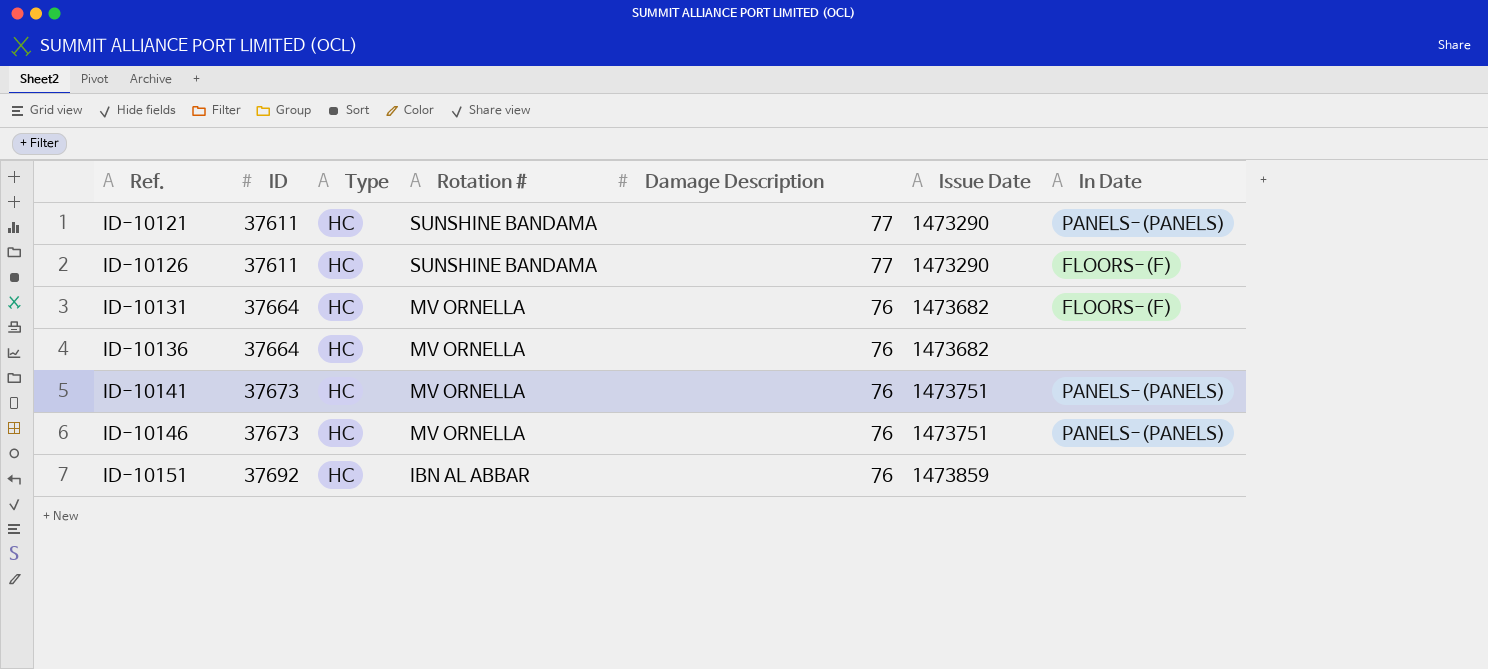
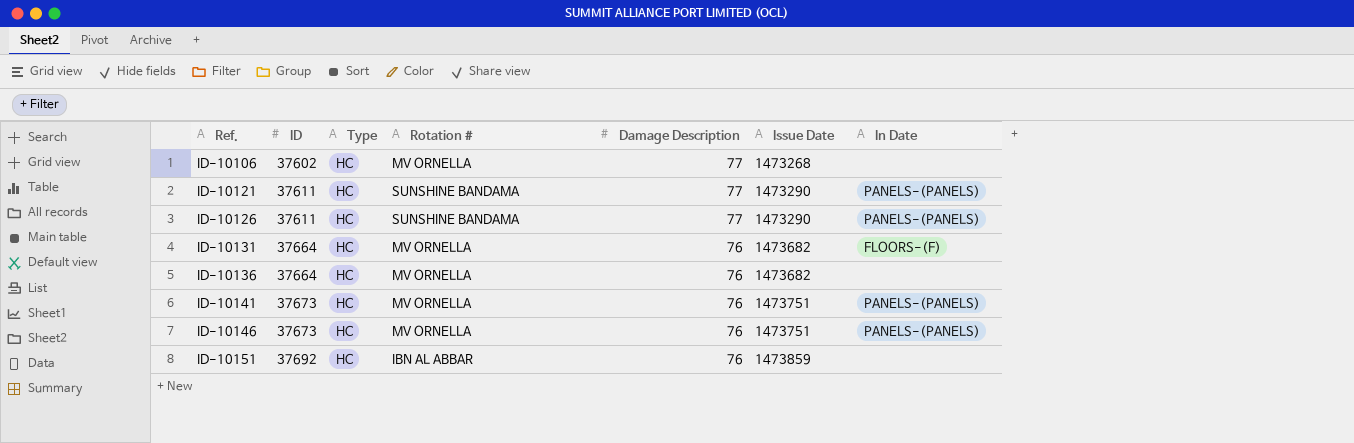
row ID-10106: none -> 37602 | HC | MV ORNELLA | 77 | 1473268 | none
ID-10126 | In Date: FLOORS-(F) -> PANELS-(PANELS)

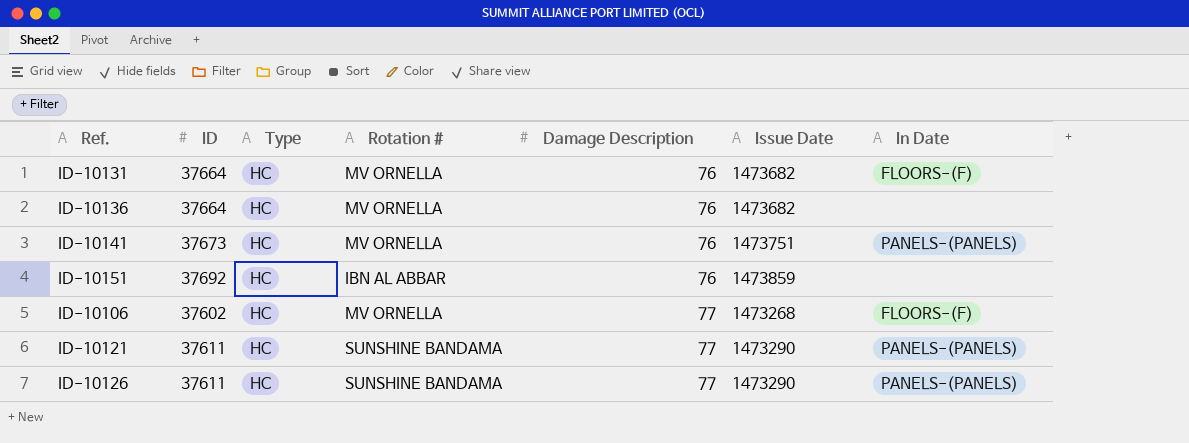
row order: Ref. ascending -> Damage Description ascending
row ID-10146: 37673 | HC | MV ORNELLA | 76 | 1473751 | PANELS-(PANELS) -> none
ID-10106 | In Date: none -> FLOORS-(F)

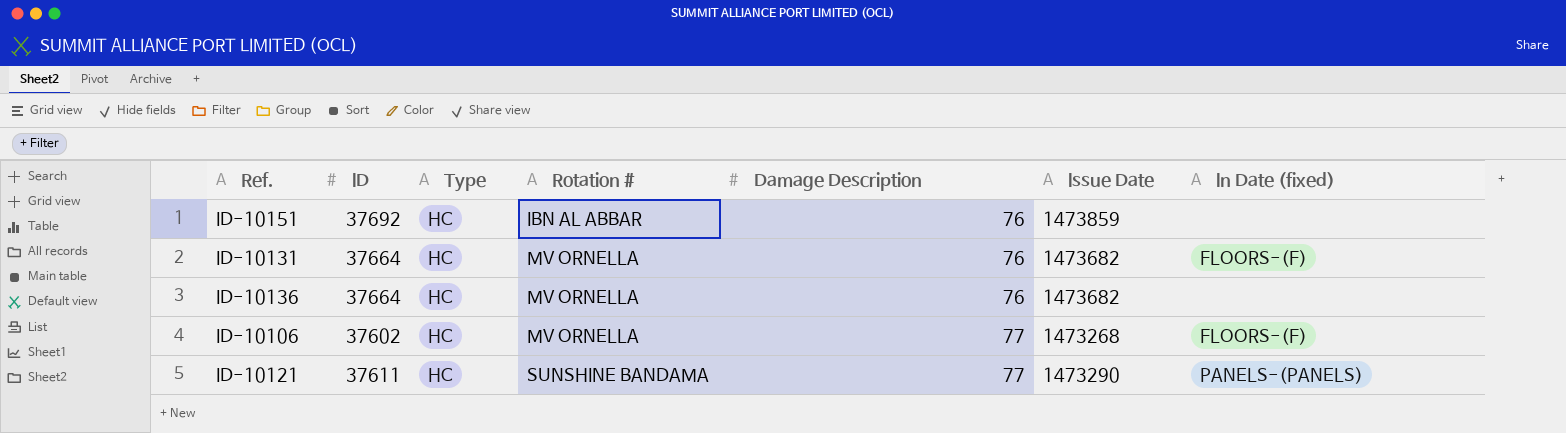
row order: Damage Description ascending -> Rotation # ascending
column name: In Date -> In Date (fixed)
row ID-10141: 37673 | HC | MV ORNELLA | 76 | 1473751 | PANELS-(PANELS) -> none
row ID-10126: 37611 | HC | SUNSHINE BANDAMA | 77 | 1473290 | PANELS-(PANELS) -> none

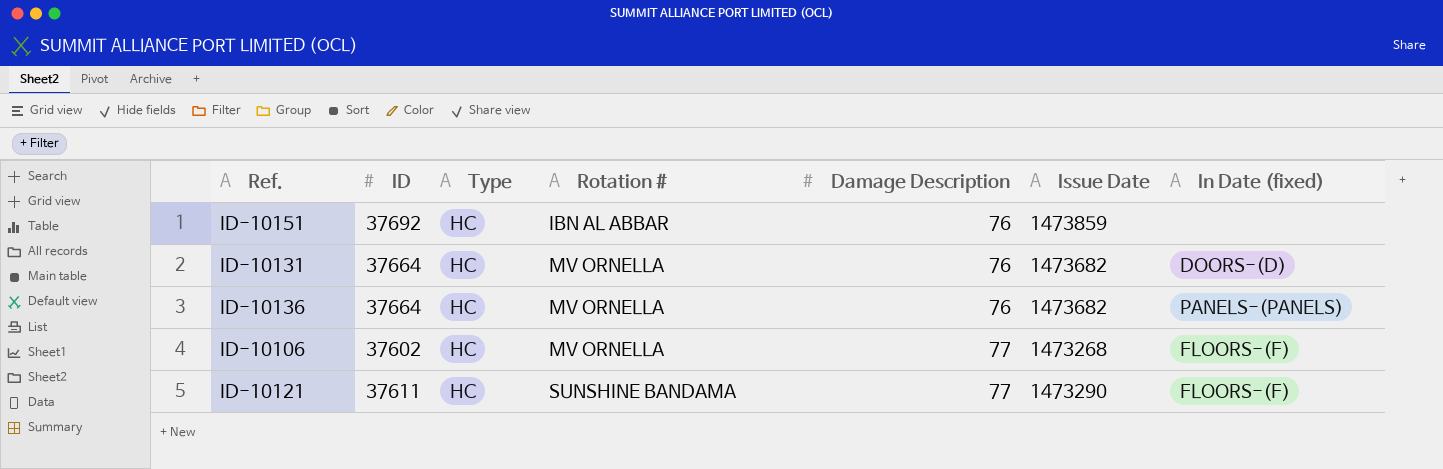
ID-10131 | In Date (fixed): FLOORS-(F) -> DOORS-(D)
ID-10136 | In Date (fixed): none -> PANELS-(PANELS)
ID-10121 | In Date (fixed): PANELS-(PANELS) -> FLOORS-(F)

